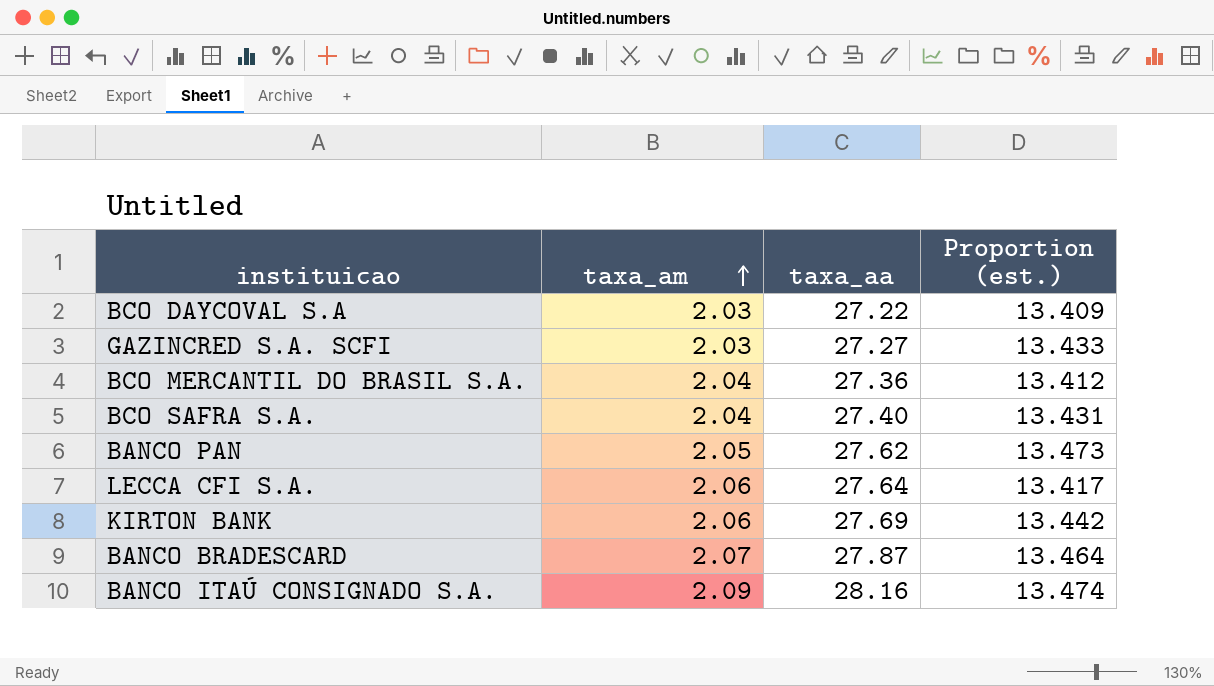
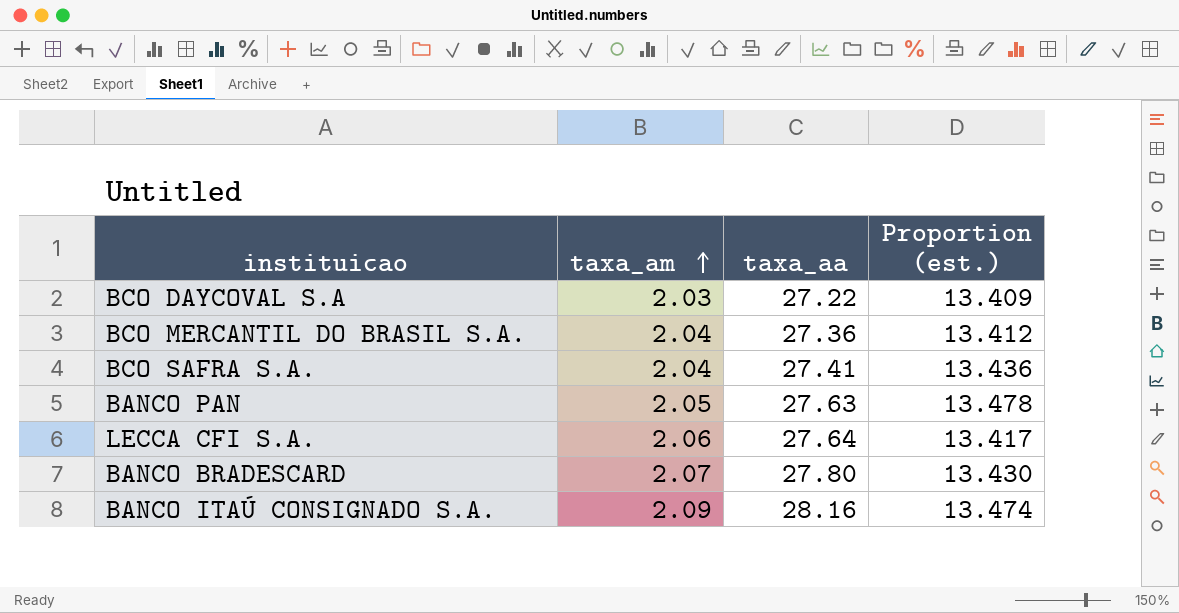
row GAZINCRED S.A. SCFI: 2.03 | 27.27 | 13.433 -> none
row KIRTON BANK: 2.06 | 27.69 | 13.442 -> none
BCO SAFRA S.A. | taxa_aa: 27.40 -> 27.41
BCO SAFRA S.A. | Proportion (est.): 13.431 -> 13.436
BANCO PAN | taxa_aa: 27.62 -> 27.63
BANCO PAN | Proportion (est.): 13.473 -> 13.478
BANCO BRADESCARD | taxa_aa: 27.87 -> 27.80
BANCO BRADESCARD | Proportion (est.): 13.464 -> 13.430

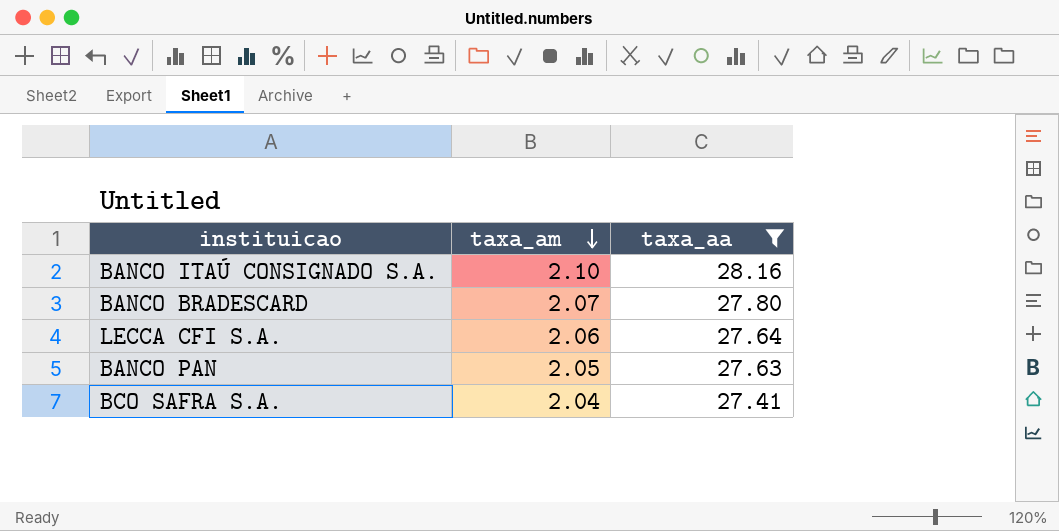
filter: none -> taxa_aa >= 27.41
row order: taxa_am ascending -> taxa_am descending
column Proportion (est.) | formula: [taxa_aa] / [taxa_am] -> none
BANCO ITAÚ CONSIGNADO S.A. | taxa_am: 2.09 -> 2.10

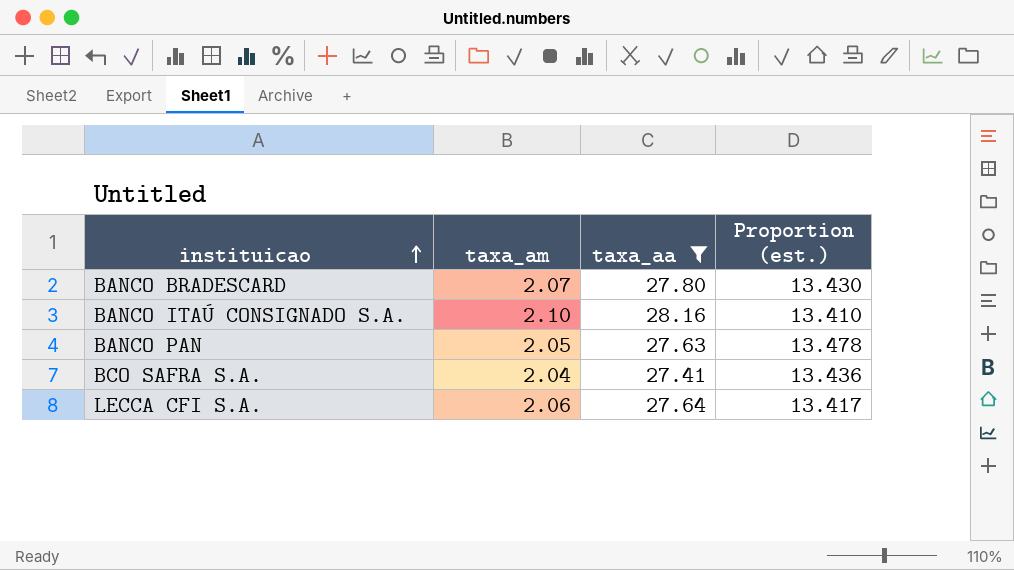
row order: taxa_am descending -> instituicao ascending
column Proportion (est.) | formula: none -> [taxa_aa] / [taxa_am]

